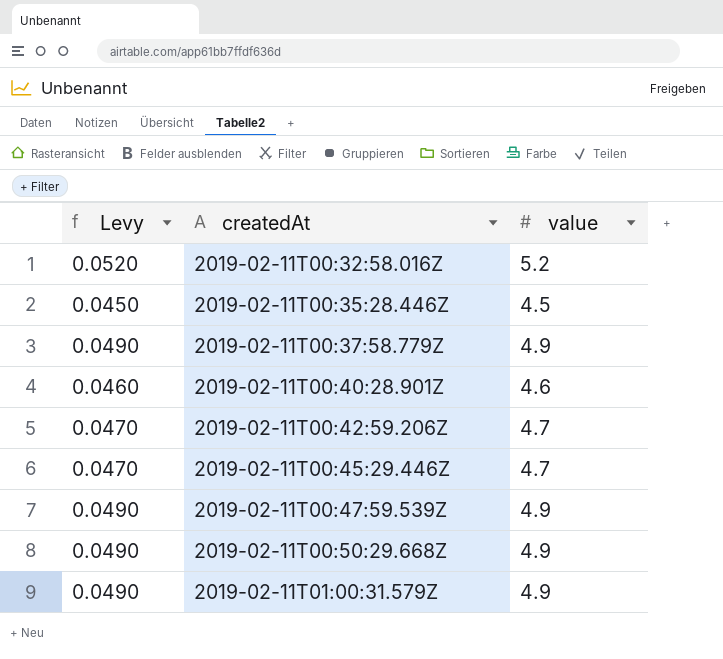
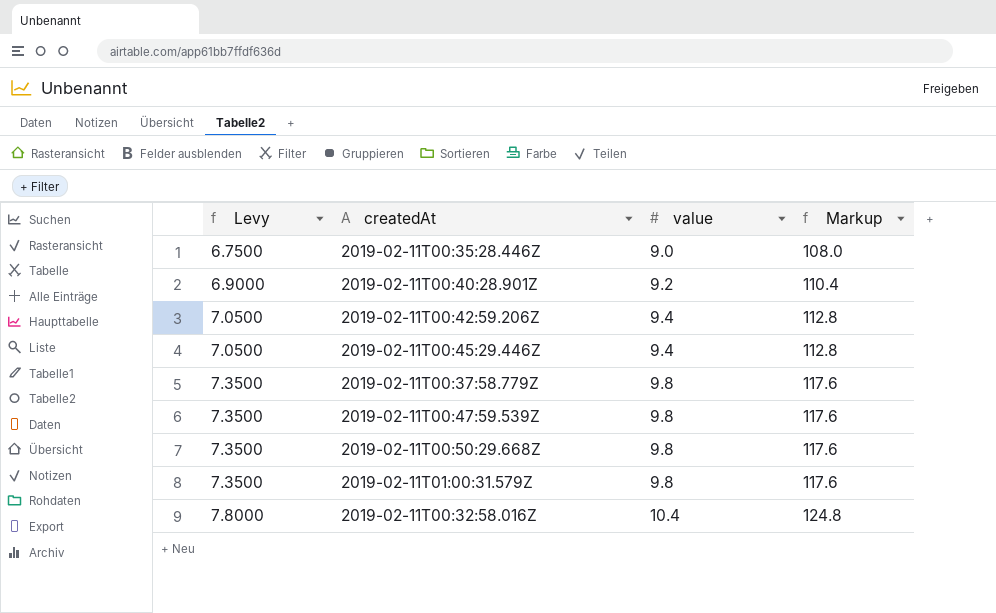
row order: createdAt ascending -> Levy ascending
column Levy | formula: [value] * 0.01 -> [value] * 0.75
column Markup | formula: none -> [value] * 12
2019-02-11T00:35:28.446Z | value: 4.5 -> 9.0
2019-02-11T00:40:28.901Z | value: 4.6 -> 9.2
2019-02-11T00:42:59.206Z | value: 4.7 -> 9.4
2019-02-11T00:45:29.446Z | value: 4.7 -> 9.4
2019-02-11T00:37:58.779Z | value: 4.9 -> 9.8
2019-02-11T00:47:59.539Z | value: 4.9 -> 9.8
2019-02-11T00:50:29.668Z | value: 4.9 -> 9.8
2019-02-11T01:00:31.579Z | value: 4.9 -> 9.8
2019-02-11T00:32:58.016Z | value: 5.2 -> 10.4

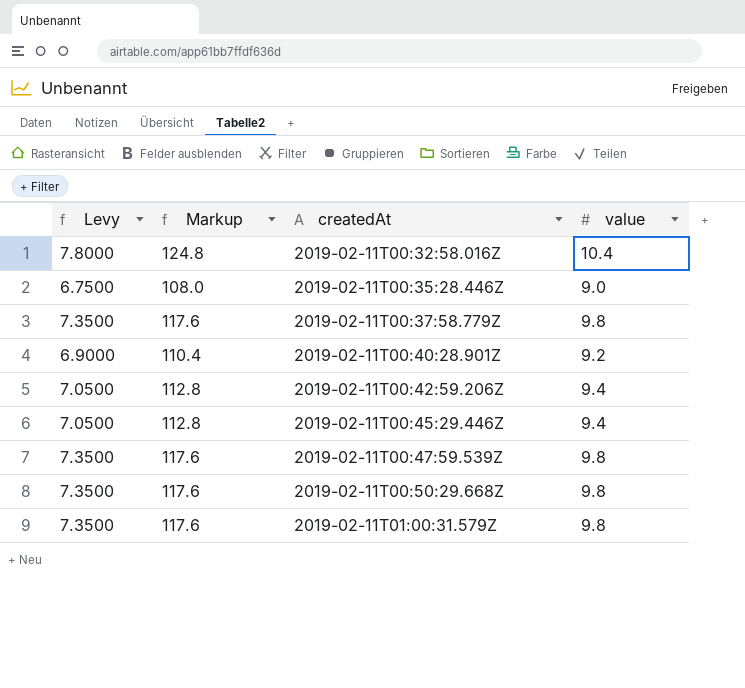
row order: Levy ascending -> createdAt ascending
column Markup | position: 4 -> 2

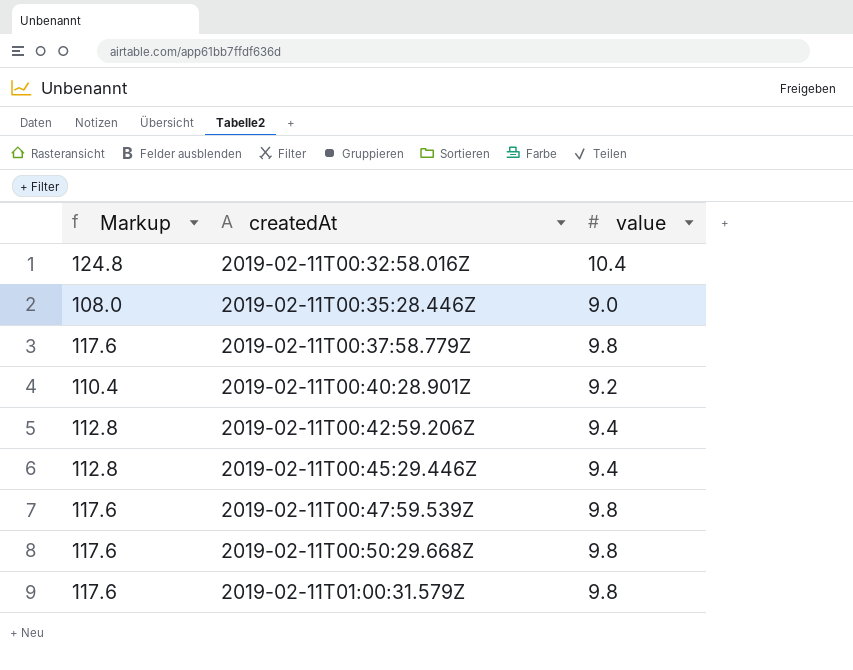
column Levy | formula: [value] * 0.75 -> none

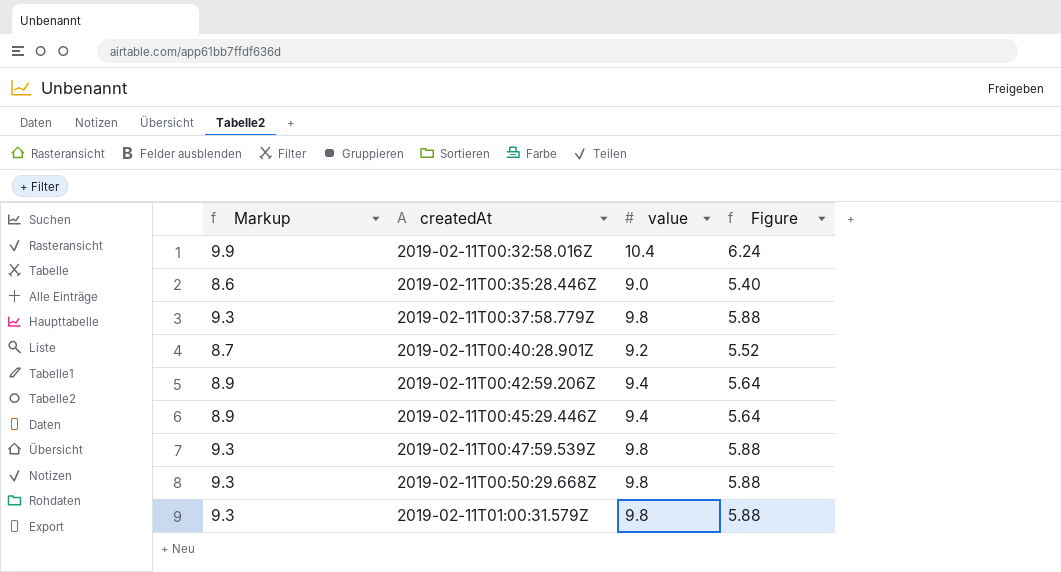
column Markup | formula: [value] * 12 -> [value] * 0.95
column Figure | formula: none -> [value] * 0.6

